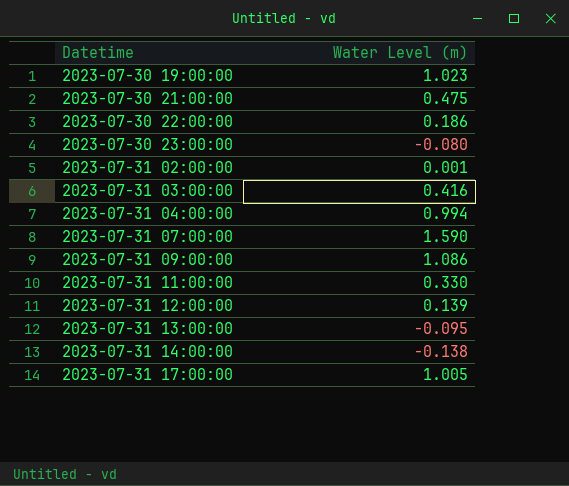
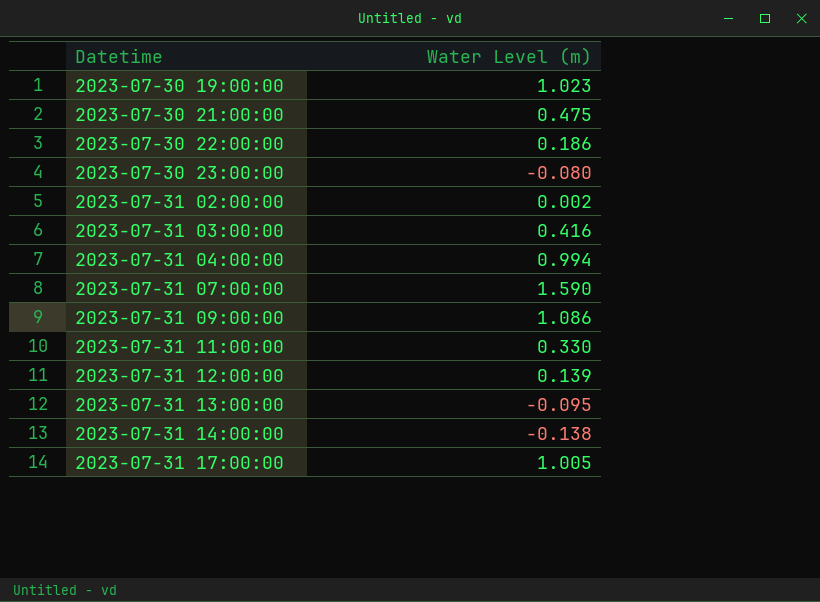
2023-07-31 02:00:00 | Water Level (m): 0.001 -> 0.002

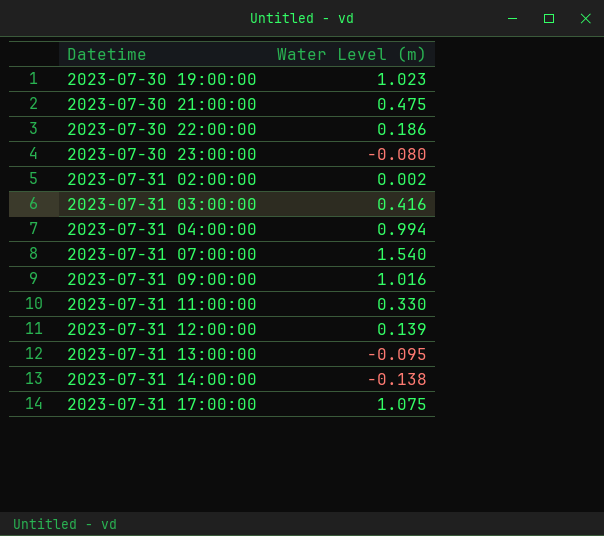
2023-07-31 07:00:00 | Water Level (m): 1.590 -> 1.540
2023-07-31 09:00:00 | Water Level (m): 1.086 -> 1.016
2023-07-31 17:00:00 | Water Level (m): 1.005 -> 1.075

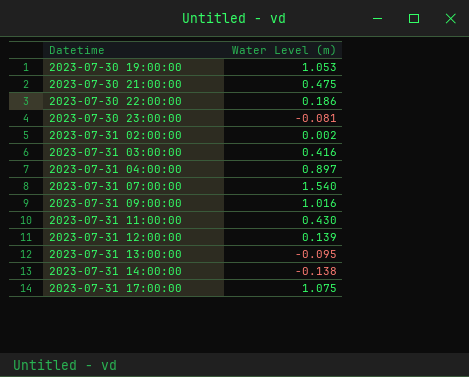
2023-07-30 19:00:00 | Water Level (m): 1.023 -> 1.053
2023-07-30 23:00:00 | Water Level (m): -0.080 -> -0.081
2023-07-31 04:00:00 | Water Level (m): 0.994 -> 0.897
2023-07-31 11:00:00 | Water Level (m): 0.330 -> 0.430

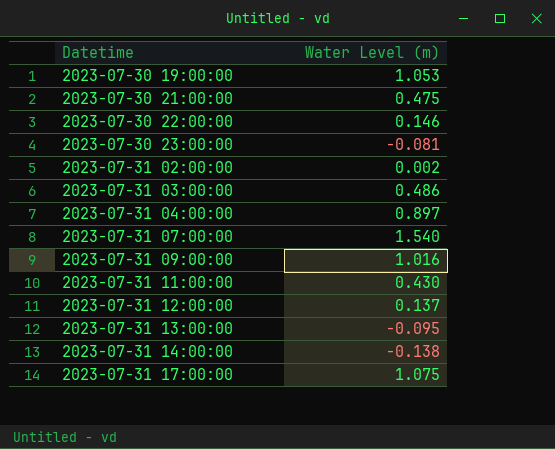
2023-07-30 22:00:00 | Water Level (m): 0.186 -> 0.146
2023-07-31 03:00:00 | Water Level (m): 0.416 -> 0.486
2023-07-31 12:00:00 | Water Level (m): 0.139 -> 0.137

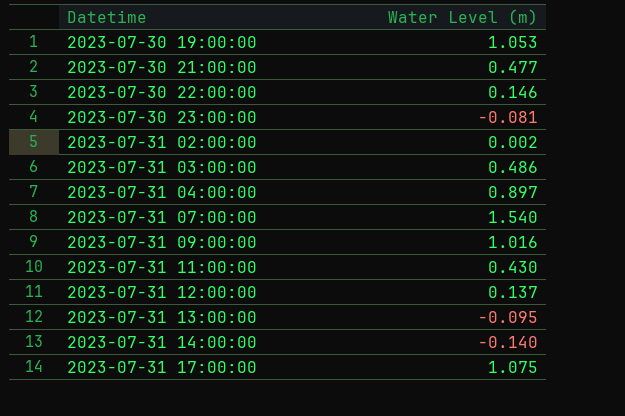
2023-07-30 21:00:00 | Water Level (m): 0.475 -> 0.477
2023-07-31 14:00:00 | Water Level (m): -0.138 -> -0.140

